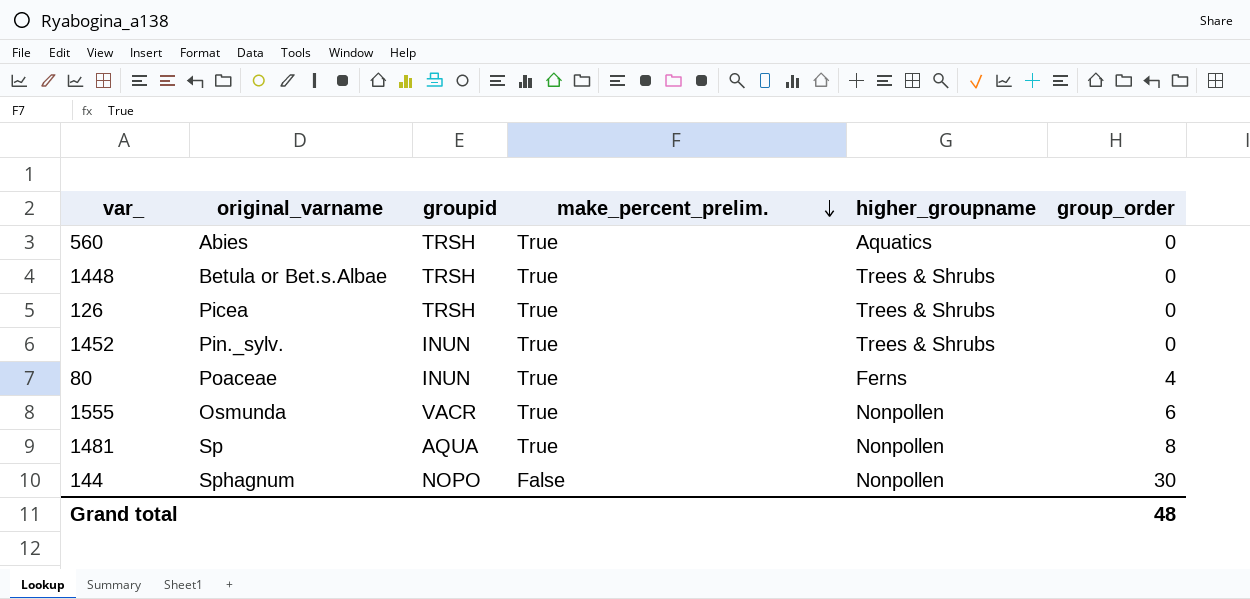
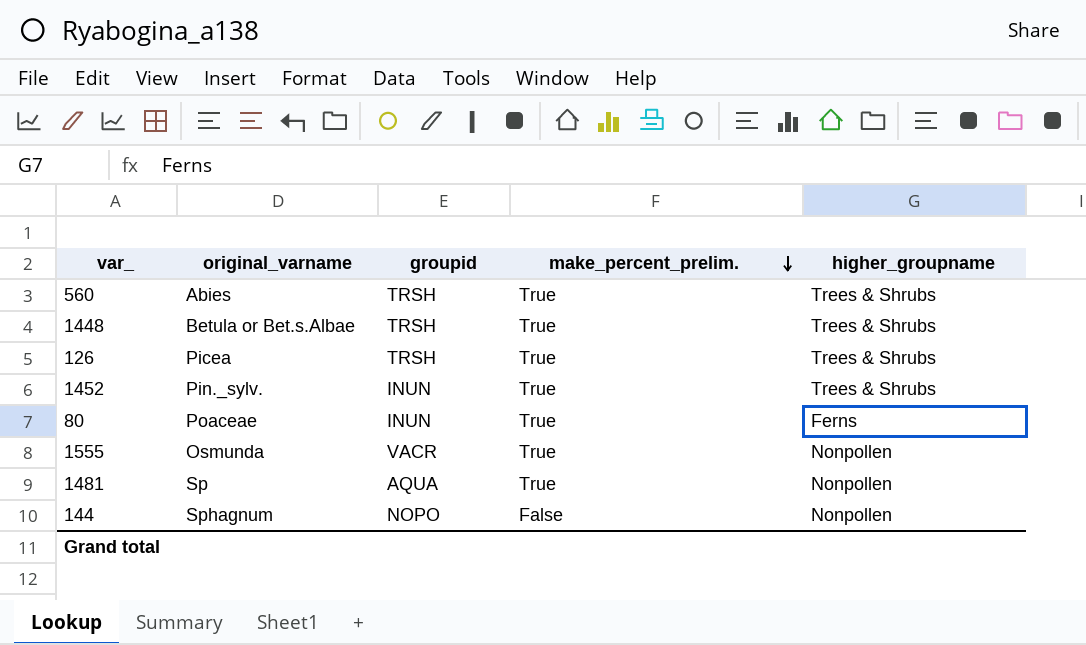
column group_order | position: 6 -> none
560 | higher_groupname: Aquatics -> Trees & Shrubs

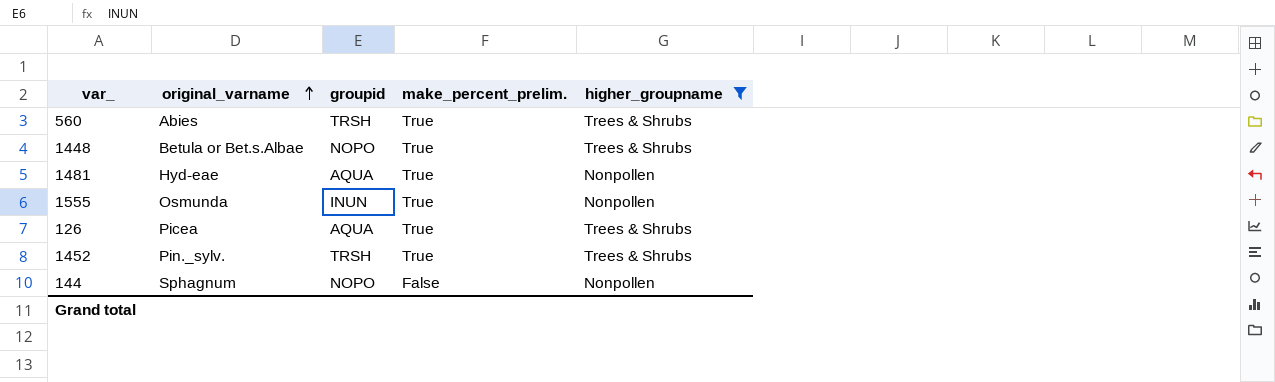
filter: none -> higher_groupname != Ferns
row order: make_percent_prelim. descending -> original_varname ascending
1448 | groupid: TRSH -> NOPO
1481 | original_varname: Sp -> Hyd-eae
1555 | groupid: VACR -> INUN
126 | groupid: TRSH -> AQUA
1452 | groupid: INUN -> TRSH

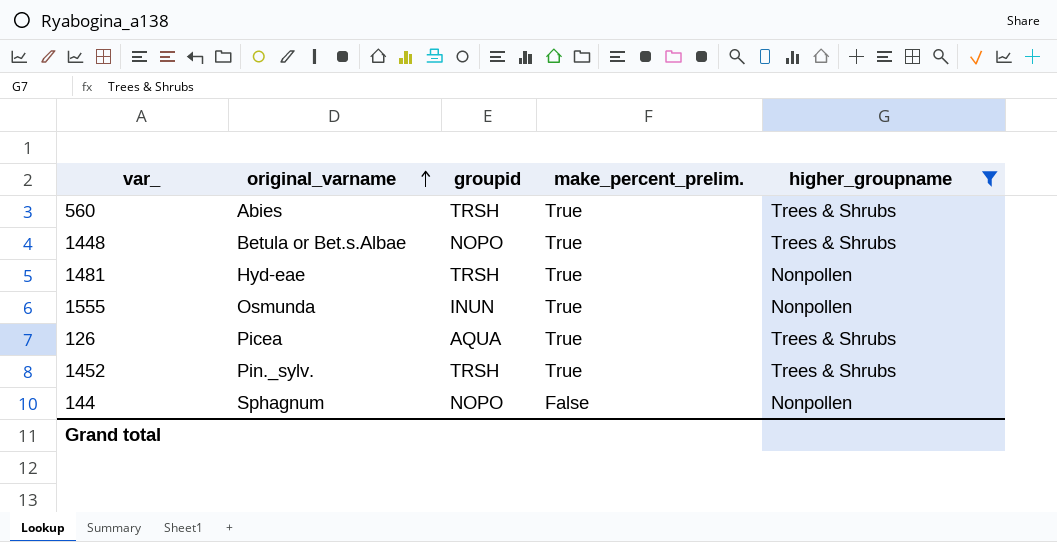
1481 | groupid: AQUA -> TRSH

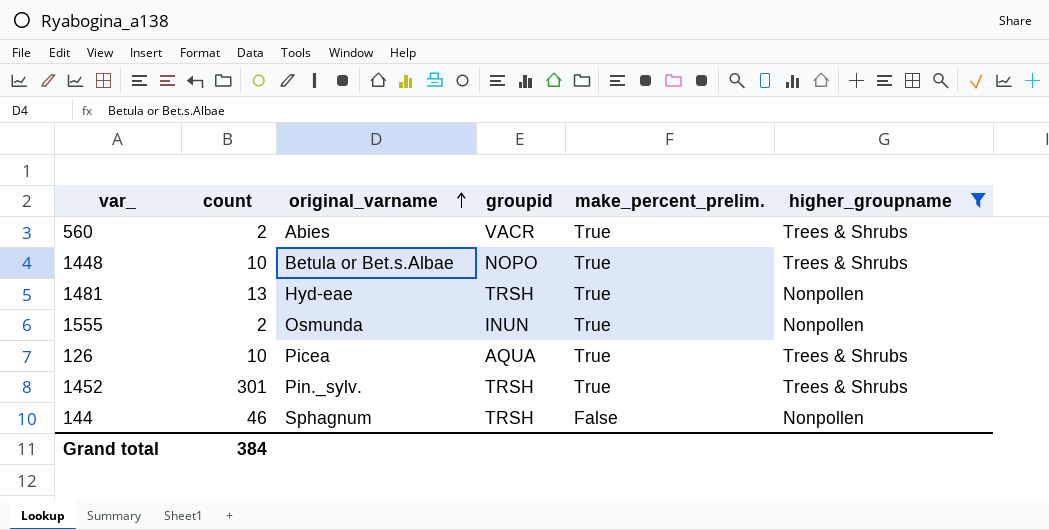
column count | position: none -> 2
560 | groupid: TRSH -> VACR
144 | groupid: NOPO -> TRSH

